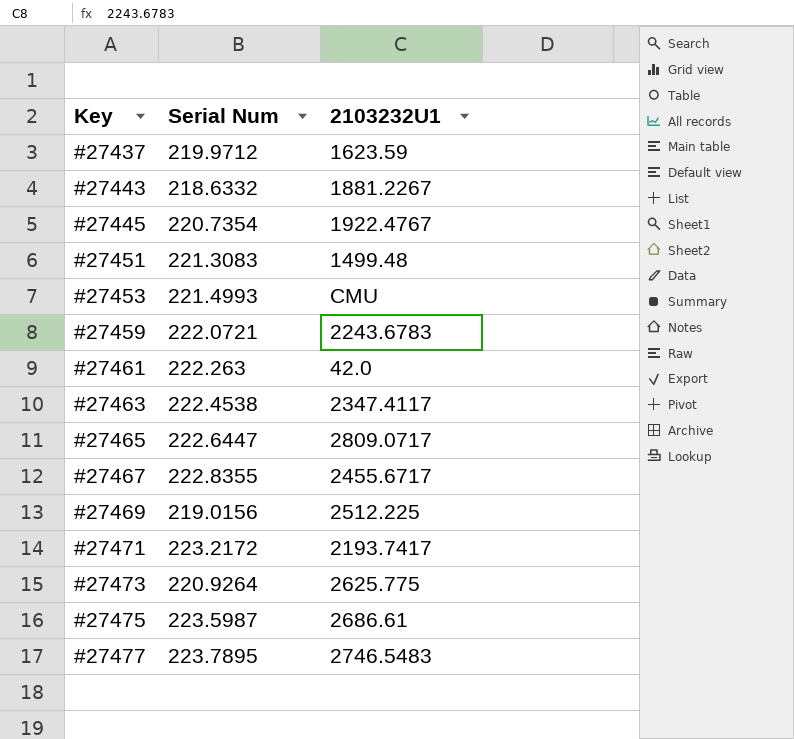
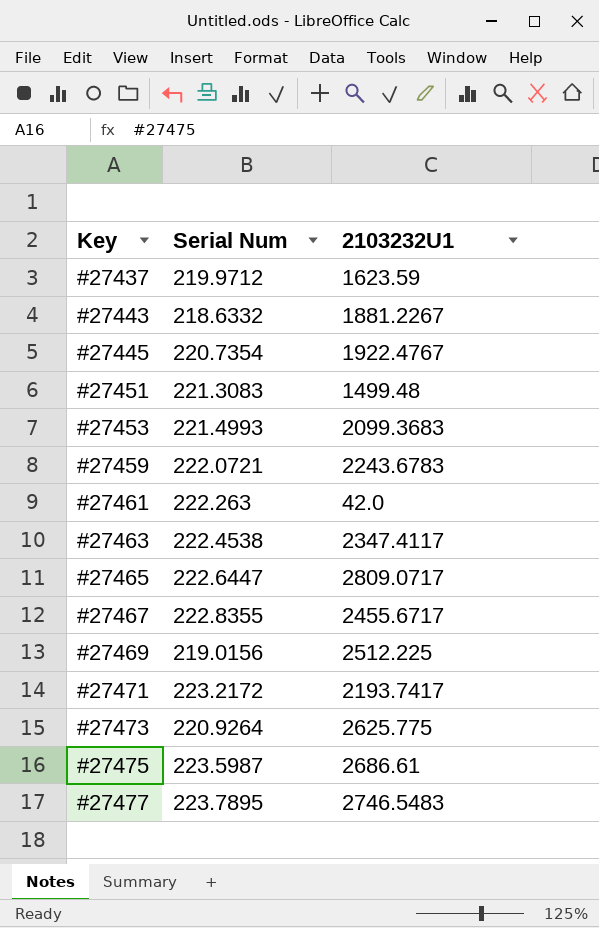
#27453 | 2103232U1: CMU -> 2099.3683

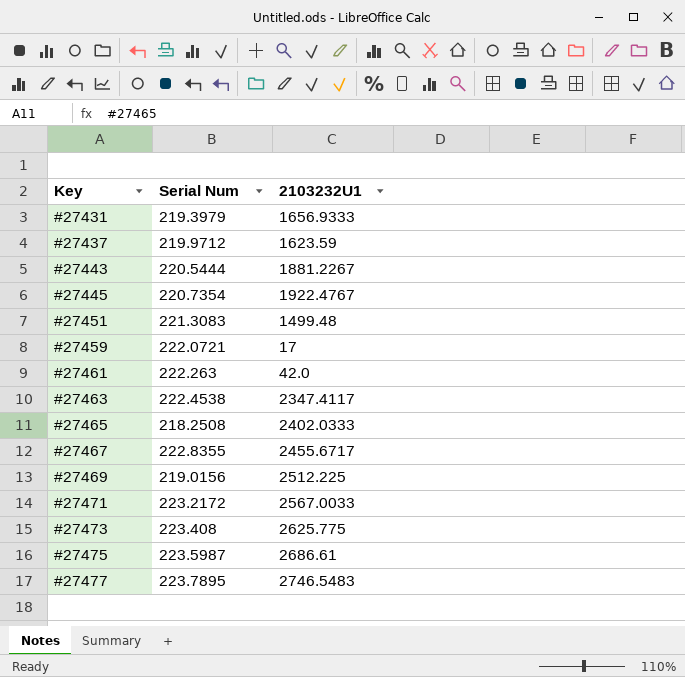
row #27453: 221.4993 | 2099.3683 -> none
row #27431: none -> 219.3979 | 1656.9333
#27443 | Serial Num: 218.6332 -> 220.5444
#27459 | 2103232U1: 2243.6783 -> 17
#27465 | Serial Num: 222.6447 -> 218.2508
#27465 | 2103232U1: 2809.0717 -> 2402.0333
#27471 | 2103232U1: 2193.7417 -> 2567.0033
#27473 | Serial Num: 220.9264 -> 223.408

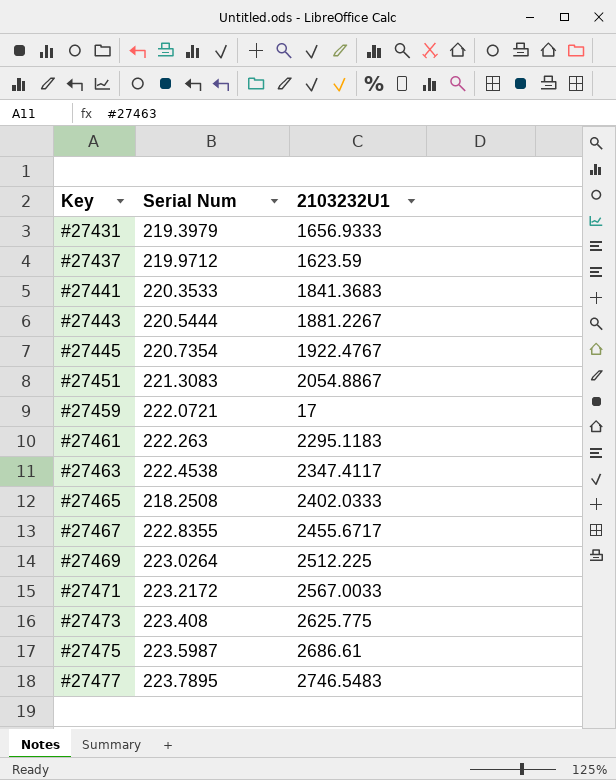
row #27441: none -> 220.3533 | 1841.3683
#27451 | 2103232U1: 1499.48 -> 2054.8867
#27461 | 2103232U1: 42.0 -> 2295.1183
#27469 | Serial Num: 219.0156 -> 223.0264

